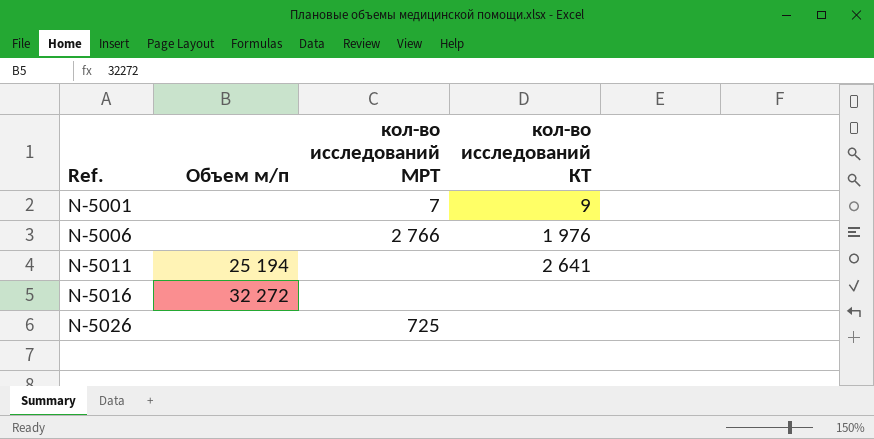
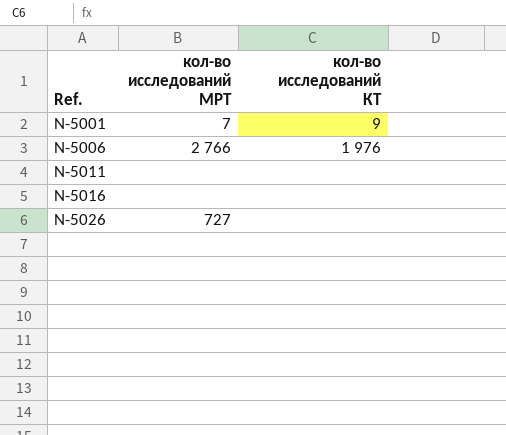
column Объем м/п | position: 2 -> none
N-5011 | кол-во исследований КТ: 2 641 -> none
N-5026 | кол-во исследований МРТ: 725 -> 727

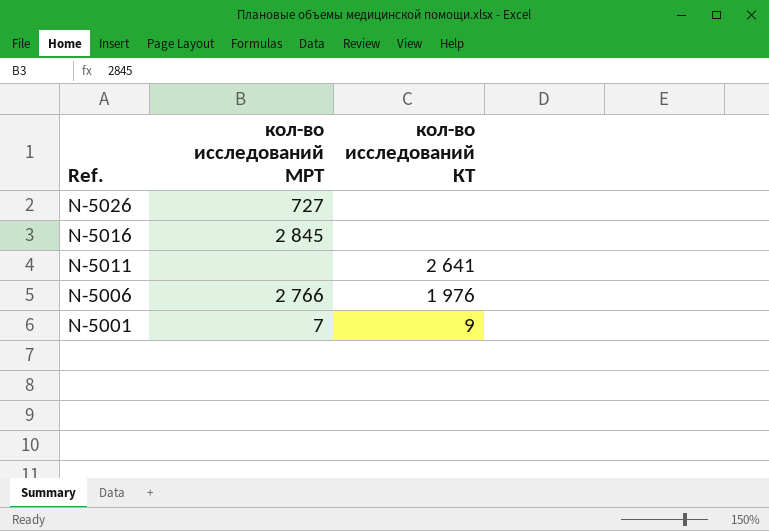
row order: Ref. ascending -> Ref. descending
N-5016 | кол-во исследований МРТ: none -> 2 845
N-5011 | кол-во исследований КТ: none -> 2 641

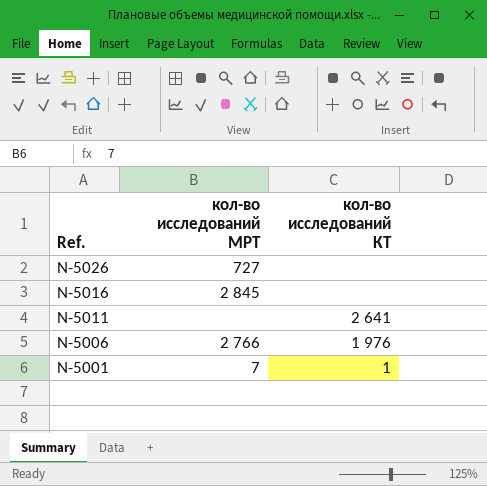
N-5001 | кол-во исследований КТ: 9 -> 1

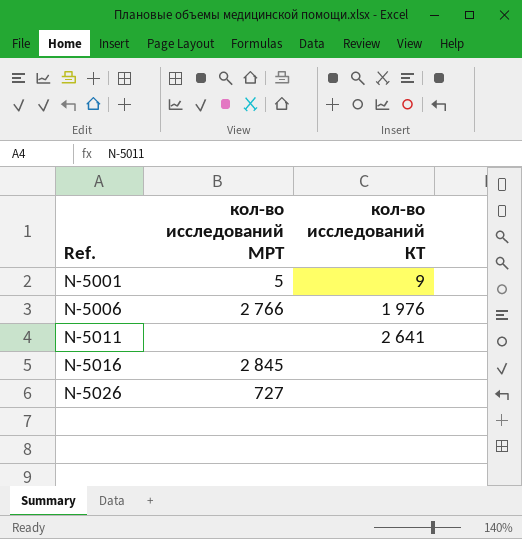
row order: Ref. descending -> Ref. ascending
N-5001 | кол-во исследований МРТ: 7 -> 5
N-5001 | кол-во исследований КТ: 1 -> 9

